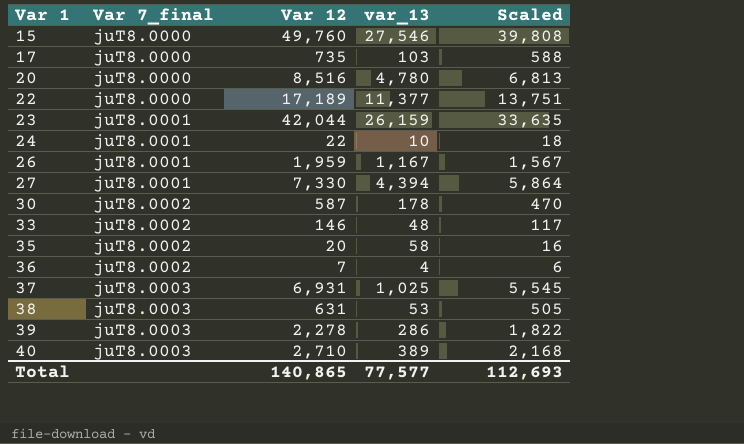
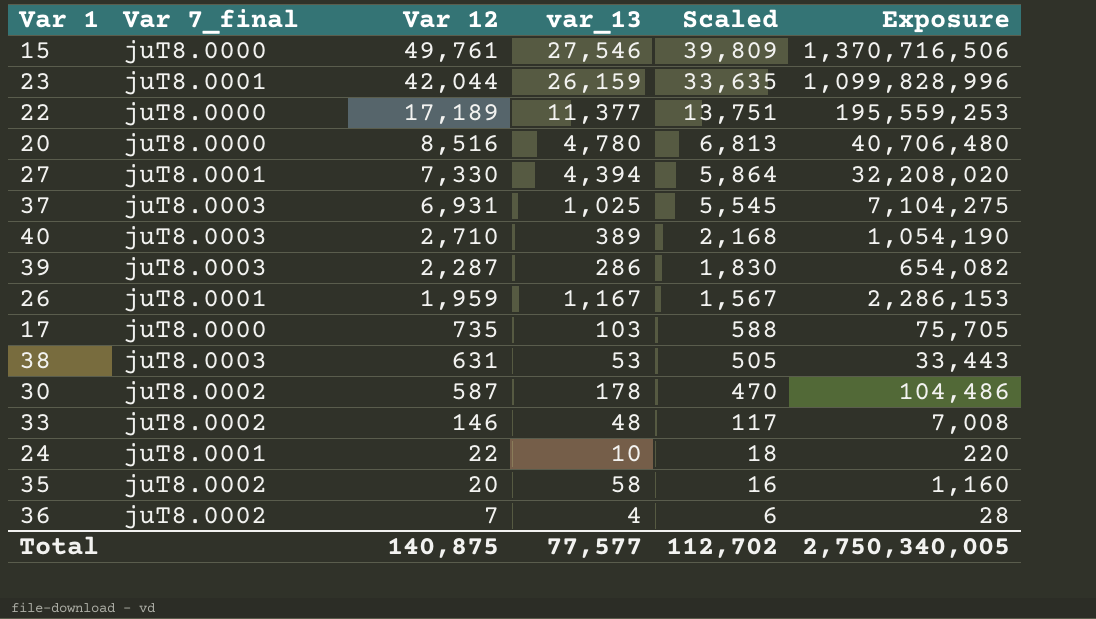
row order: Var 1 ascending -> Var 12 descending
column Exposure | formula: none -> [Var 12] * [var_13]
15 | Var 12: 49,760 -> 49,761
15 | Scaled: 39,808 -> 39,809
39 | Var 12: 2,278 -> 2,287
39 | Scaled: 1,822 -> 1,830
Total | Var 12: 140,865 -> 140,875
Total | Scaled: 112,693 -> 112,702

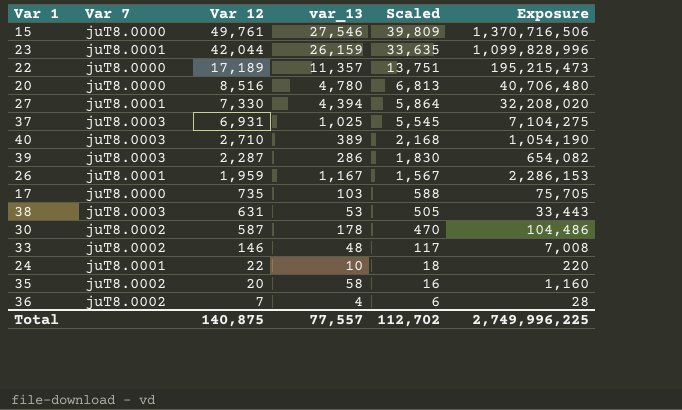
column name: Var 7_final -> Var 7
22 | var_13: 11,377 -> 11,357
22 | Exposure: 195,559,253 -> 195,215,473
Total | var_13: 77,577 -> 77,557
Total | Exposure: 2,750,340,005 -> 2,749,996,225

